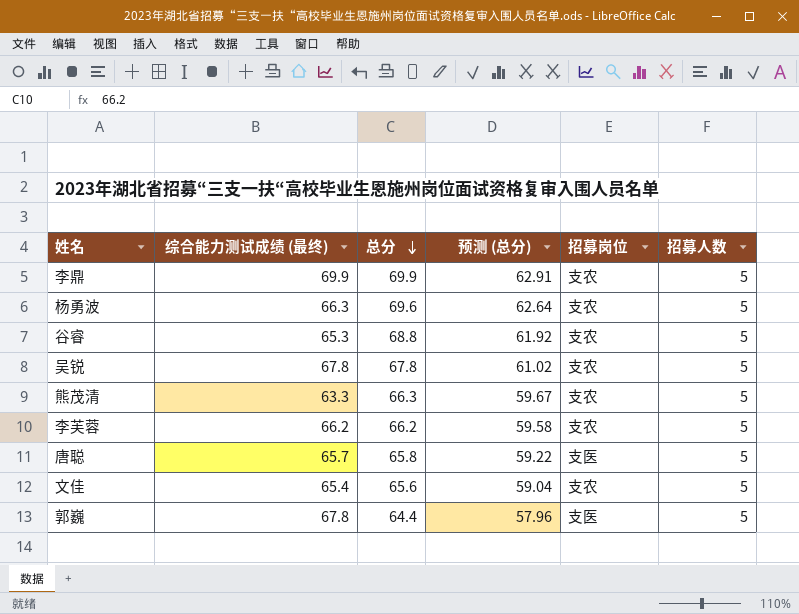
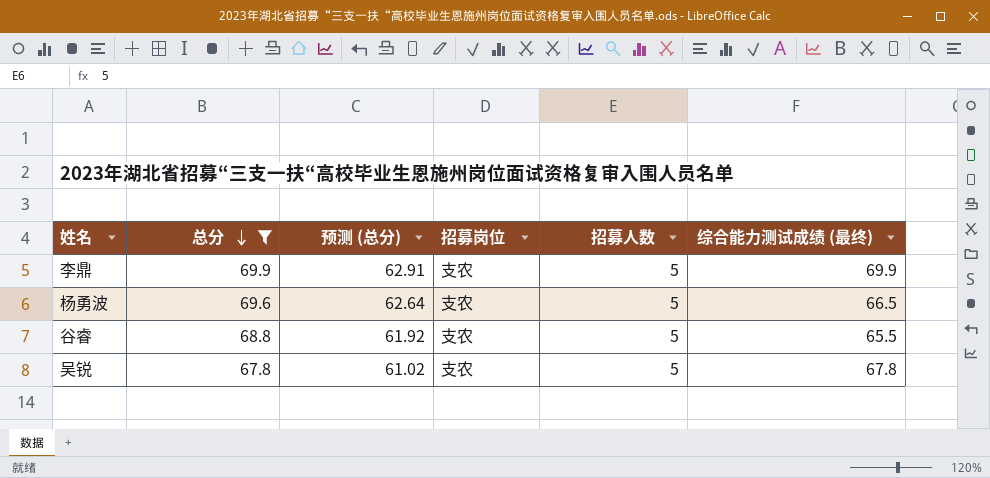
filter: none -> 总分 >= 67.8
column 综合能力测试成绩 (最终) | position: 2 -> 6
杨勇波 | 综合能力测试成绩 (最终): 66.3 -> 66.5
谷睿 | 综合能力测试成绩 (最终): 65.3 -> 65.5

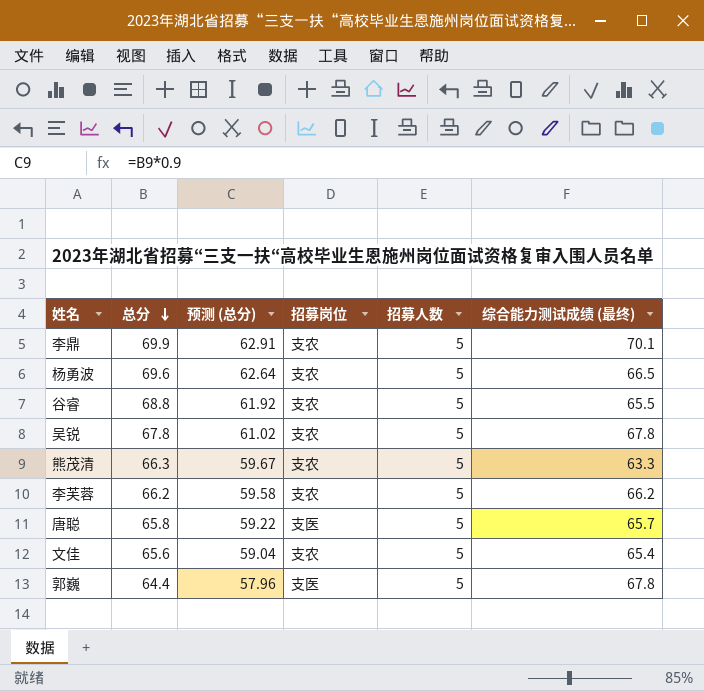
filter: 总分 >= 67.8 -> none
李鼎 | 综合能力测试成绩 (最终): 69.9 -> 70.1

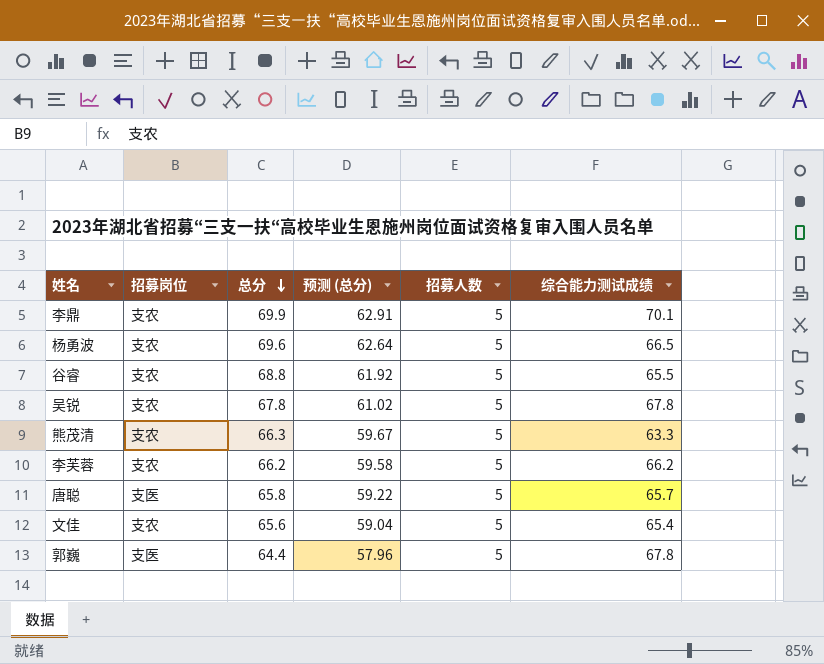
column 招募岗位 | position: 4 -> 2
column name: 综合能力测试成绩 (最终) -> 综合能力测试成绩

